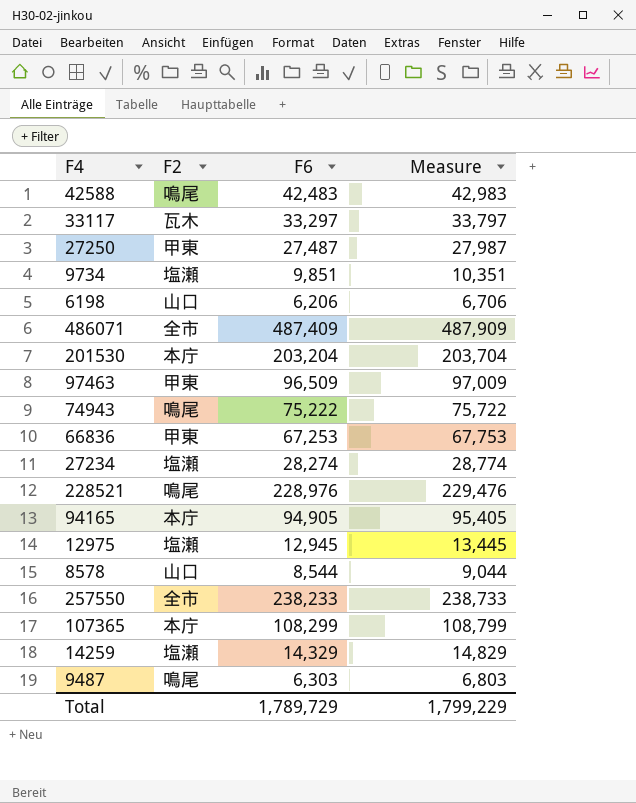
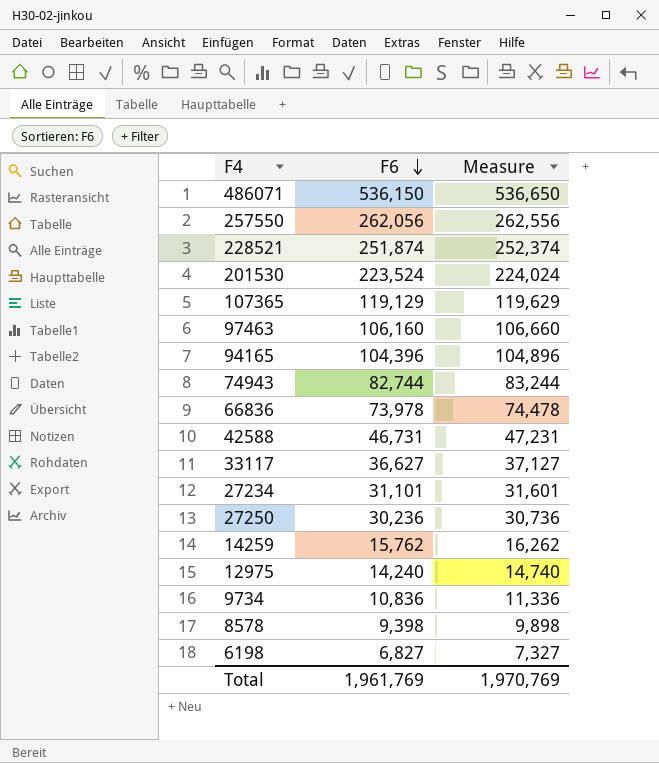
row order: none -> F6 descending
column F2 | position: 2 -> none
row 9487: 鳴尾 | 6,303 | 6,803 -> none
486071 | F6: 487,409 -> 536,150
486071 | Measure: 487,909 -> 536,650
257550 | F6: 238,233 -> 262,056
257550 | Measure: 238,733 -> 262,556
228521 | F6: 228,976 -> 251,874
228521 | Measure: 229,476 -> 252,374
201530 | F6: 203,204 -> 223,524
201530 | Measure: 203,704 -> 224,024
107365 | F6: 108,299 -> 119,129
107365 | Measure: 108,799 -> 119,629
97463 | F6: 96,509 -> 106,160
97463 | Measure: 97,009 -> 106,660
94165 | F6: 94,905 -> 104,396
94165 | Measure: 95,405 -> 104,896
74943 | F6: 75,222 -> 82,744
74943 | Measure: 75,722 -> 83,244
66836 | F6: 67,253 -> 73,978
66836 | Measure: 67,753 -> 74,478
42588 | F6: 42,483 -> 46,731
42588 | Measure: 42,983 -> 47,231
33117 | F6: 33,297 -> 36,627
33117 | Measure: 33,797 -> 37,127
27234 | F6: 28,274 -> 31,101
27234 | Measure: 28,774 -> 31,601
27250 | F6: 27,487 -> 30,236
27250 | Measure: 27,987 -> 30,736
14259 | F6: 14,329 -> 15,762
14259 | Measure: 14,829 -> 16,262
12975 | F6: 12,945 -> 14,240
12975 | Measure: 13,445 -> 14,740
9734 | F6: 9,851 -> 10,836
9734 | Measure: 10,351 -> 11,336
8578 | F6: 8,544 -> 9,398
8578 | Measure: 9,044 -> 9,898
6198 | F6: 6,206 -> 6,827
6198 | Measure: 6,706 -> 7,327
Total | F6: 1,789,729 -> 1,961,769
Total | Measure: 1,799,229 -> 1,970,769

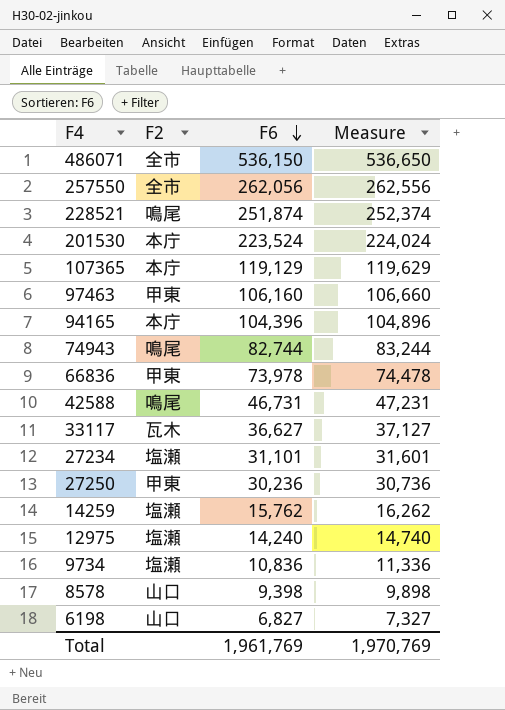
column F2 | position: none -> 2

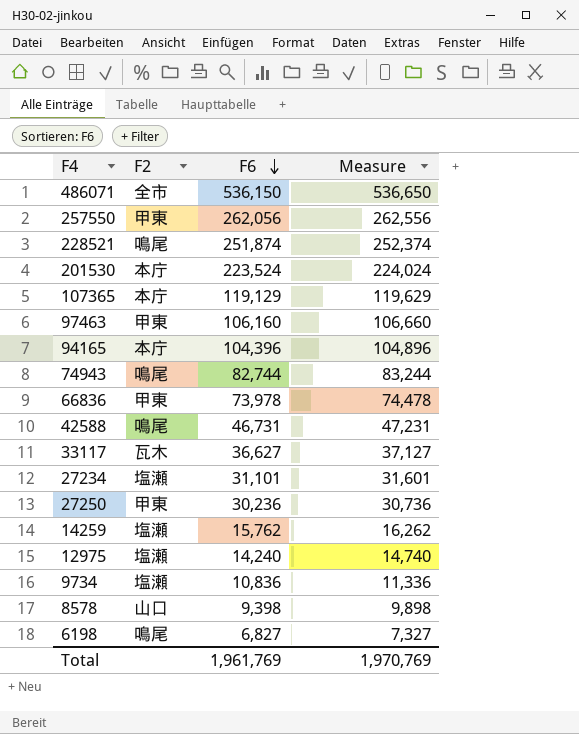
257550 | F2: 全市 -> 甲東
6198 | F2: 山口 -> 鳴尾

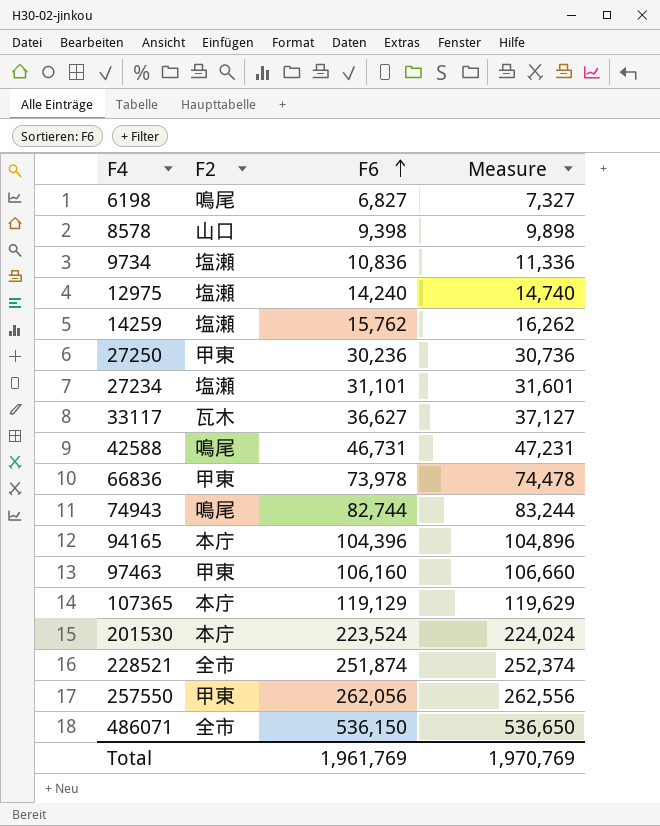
row order: F6 descending -> F6 ascending
228521 | F2: 鳴尾 -> 全市

